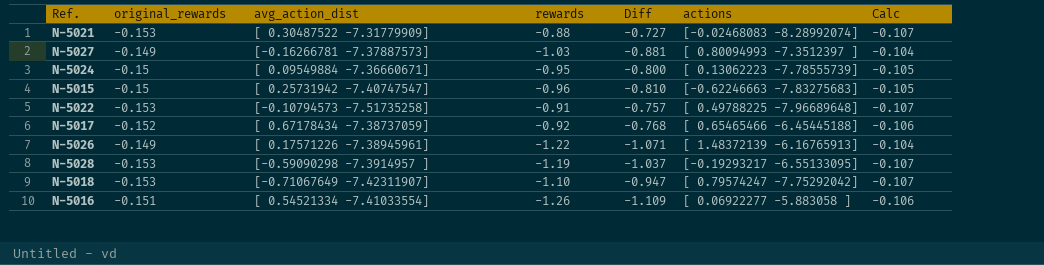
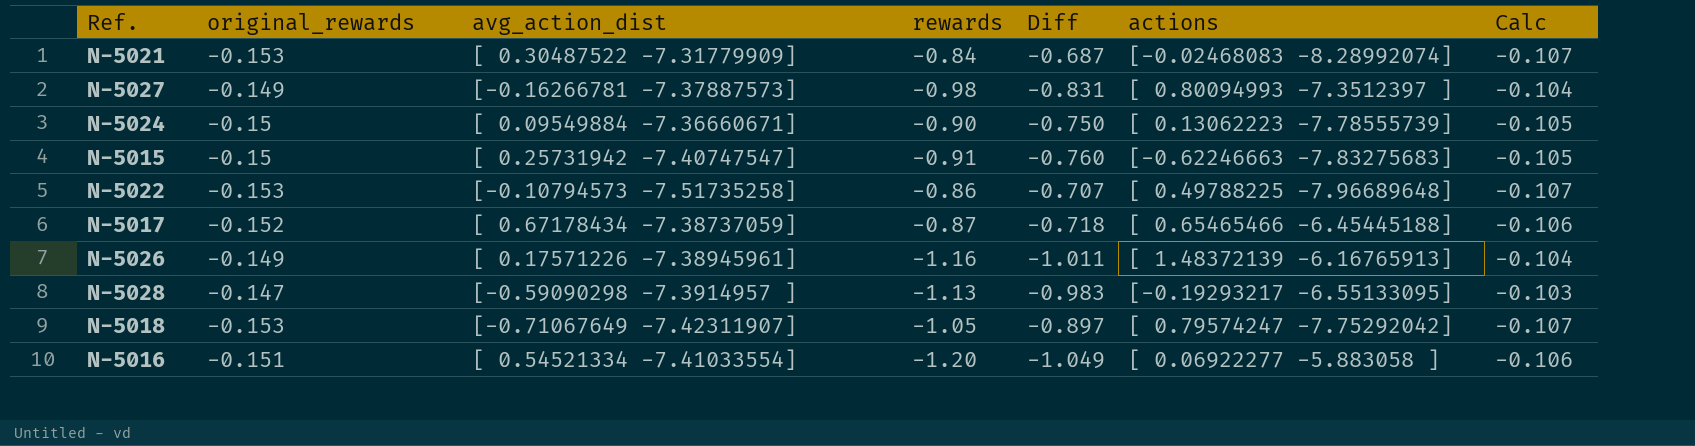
N-5021 | rewards: -0.88 -> -0.84
N-5021 | Diff: -0.727 -> -0.687
N-5027 | rewards: -1.03 -> -0.98
N-5027 | Diff: -0.881 -> -0.831
N-5024 | rewards: -0.95 -> -0.90
N-5024 | Diff: -0.800 -> -0.750
N-5015 | rewards: -0.96 -> -0.91
N-5015 | Diff: -0.810 -> -0.760
N-5022 | rewards: -0.91 -> -0.86
N-5022 | Diff: -0.757 -> -0.707
N-5017 | rewards: -0.92 -> -0.87
N-5017 | Diff: -0.768 -> -0.718
N-5026 | rewards: -1.22 -> -1.16
N-5026 | Diff: -1.071 -> -1.011
N-5028 | original_rewards: -0.153 -> -0.147
N-5028 | rewards: -1.19 -> -1.13
N-5028 | Diff: -1.037 -> -0.983
N-5028 | Calc: -0.107 -> -0.103
N-5018 | rewards: -1.10 -> -1.05
N-5018 | Diff: -0.947 -> -0.897
N-5016 | rewards: -1.26 -> -1.20
N-5016 | Diff: -1.109 -> -1.049

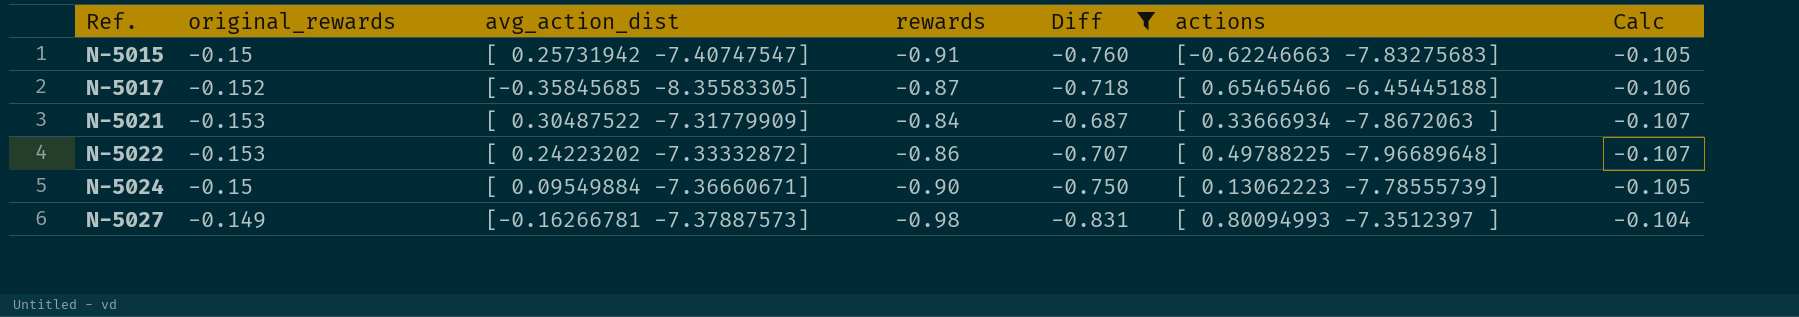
filter: none -> Diff >= -0.831
row order: none -> Ref. ascending
N-5017 | avg_action_dist: [ 0.67178434 -7.38737059] -> [-0.35845685 -8.35583305]
N-5021 | actions: [-0.02468083 -8.28992074] -> [ 0.33666934 -7.8672063 ]
N-5022 | avg_action_dist: [-0.10794573 -7.51735258] -> [ 0.24223202 -7.33332872]

